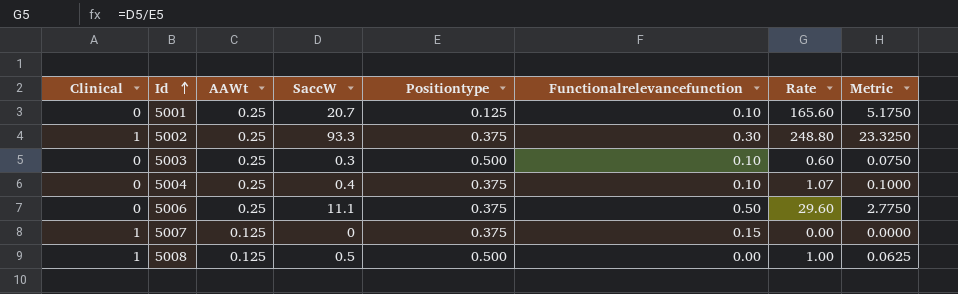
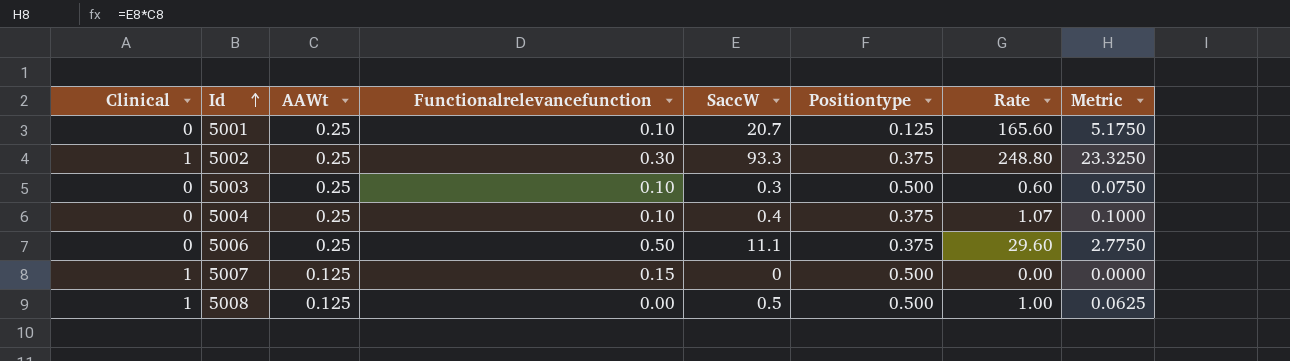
column Functionalrelevancefunction | position: 6 -> 4
5007 | Positiontype: 0.375 -> 0.500

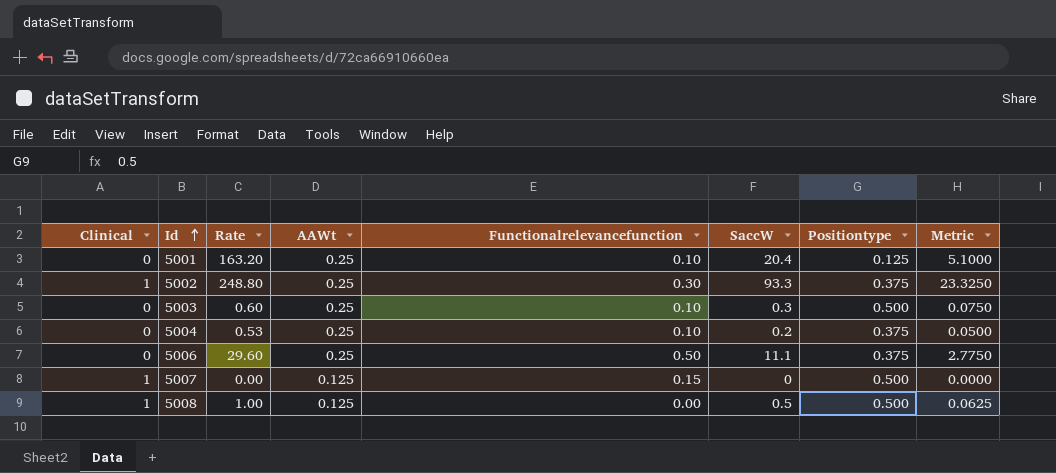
column Rate | position: 7 -> 3
5001 | Rate: 165.60 -> 163.20
5001 | SaccW: 20.7 -> 20.4
5001 | Metric: 5.1750 -> 5.1000
5004 | Rate: 1.07 -> 0.53
5004 | SaccW: 0.4 -> 0.2
5004 | Metric: 0.1000 -> 0.0500

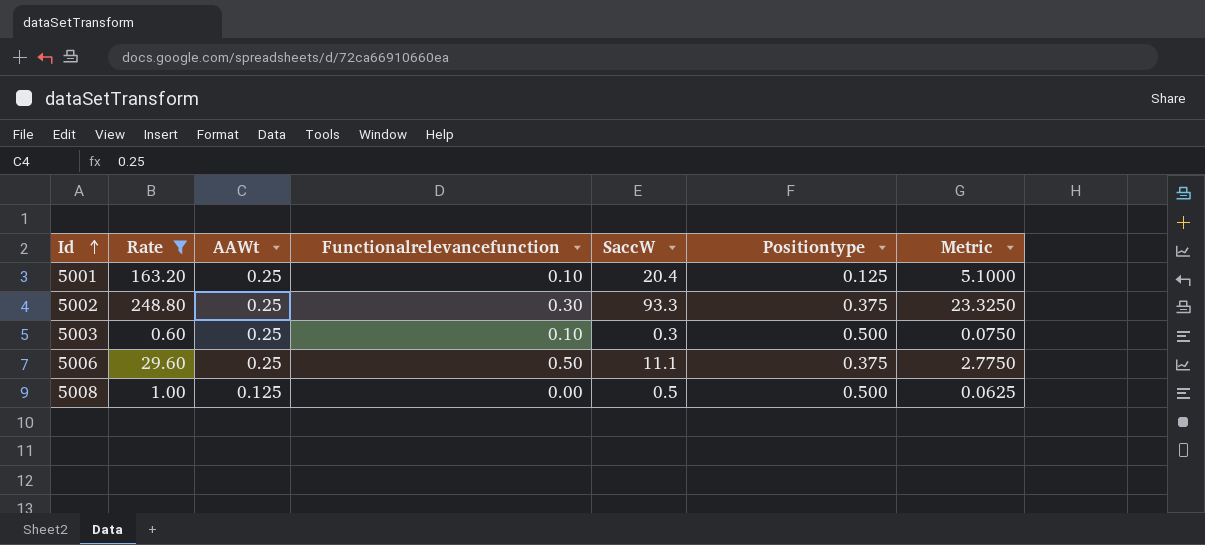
filter: none -> Rate >= 0.60
column Clinical | position: 1 -> none

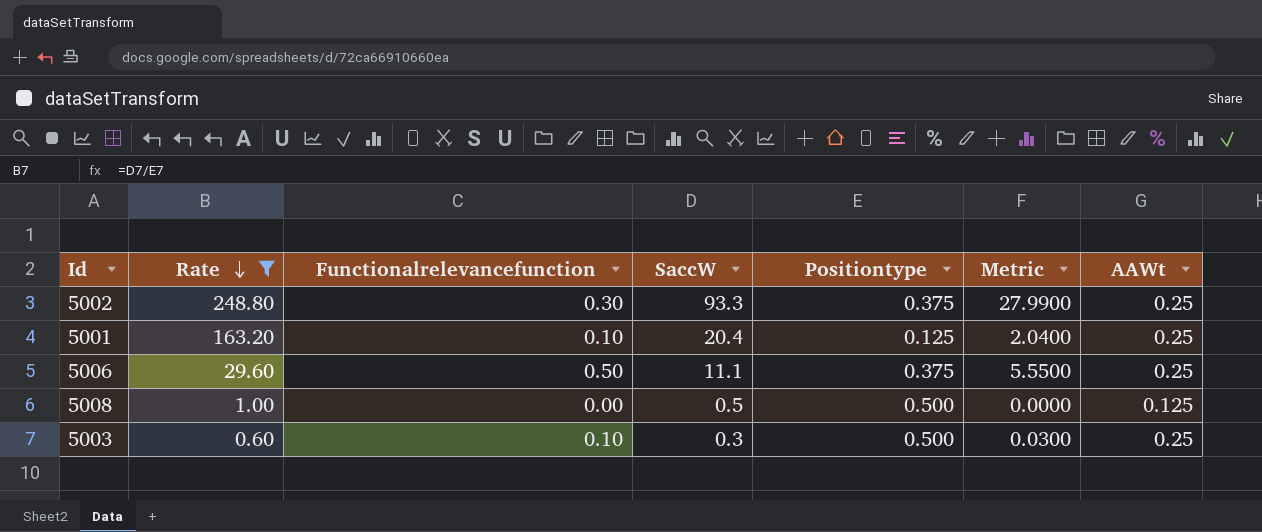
row order: Id ascending -> Rate descending
column Metric | formula: [AAWt] * [SaccW] -> [Functionalrelevancefunction] * [SaccW]
column AAWt | position: 3 -> 7

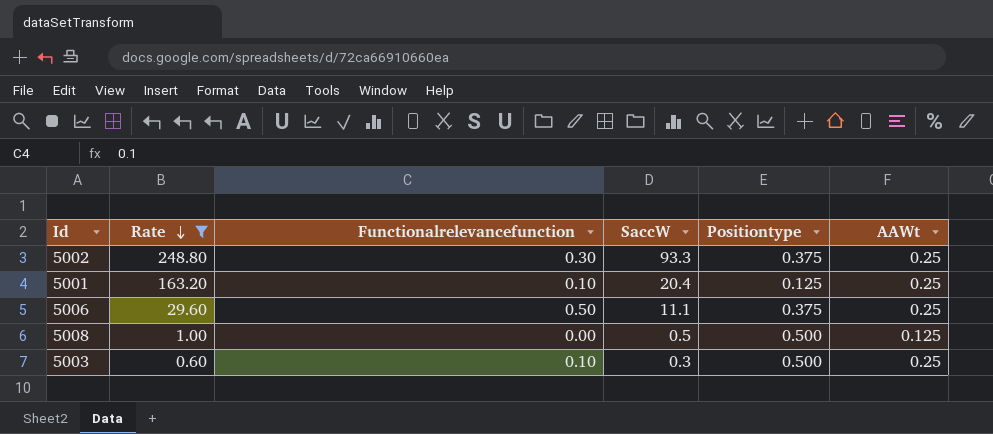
column Metric | formula: [Functionalrelevancefunction] * [SaccW] -> none

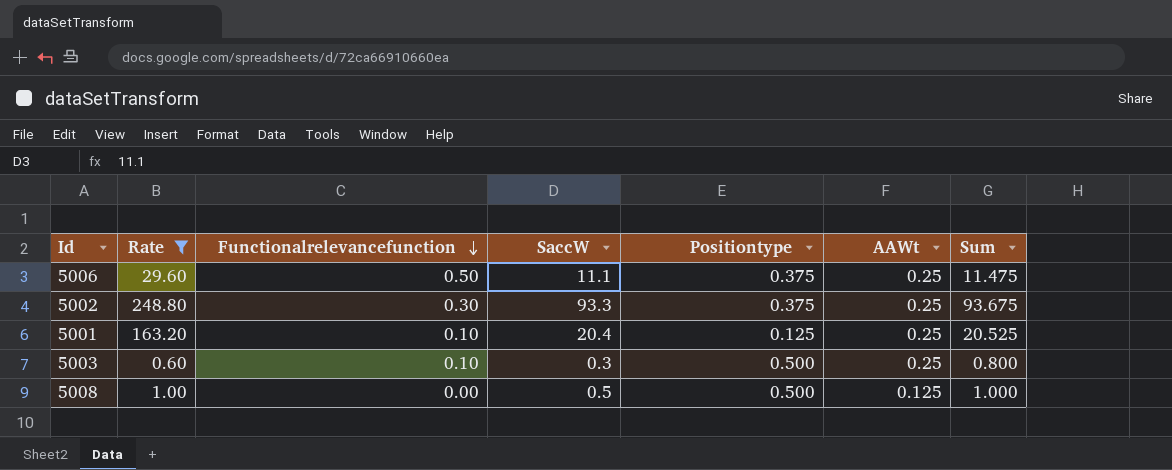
row order: Rate descending -> Functionalrelevancefunction descending
column Sum | formula: none -> [SaccW] + [Positiontype]

